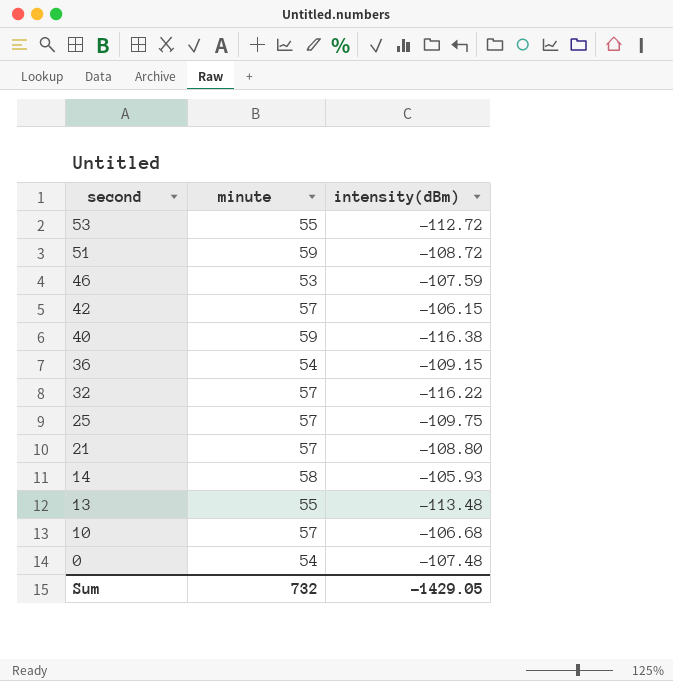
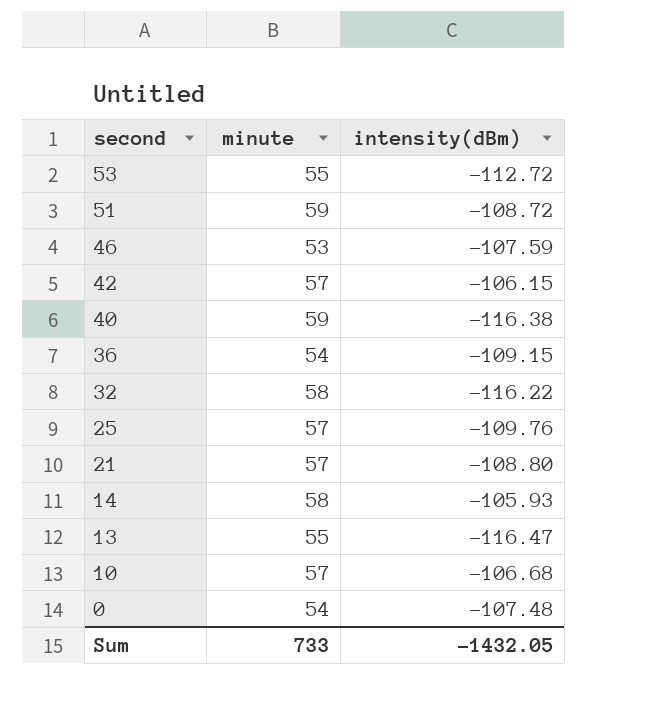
32 | minute: 57 -> 58
25 | intensity(dBm): -109.75 -> -109.76
13 | intensity(dBm): -113.48 -> -116.47
Sum | minute: 732 -> 733
Sum | intensity(dBm): -1429.05 -> -1432.05

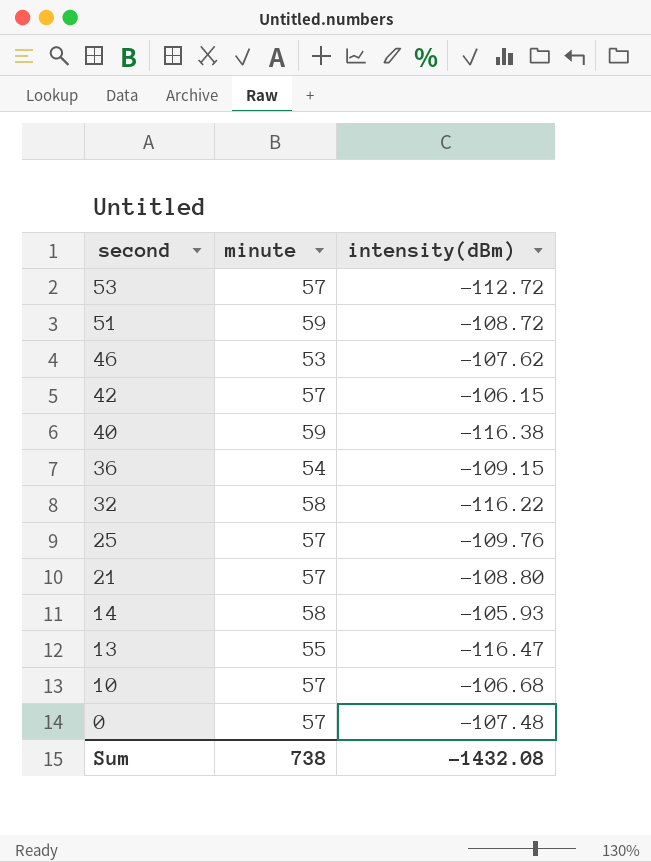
53 | minute: 55 -> 57
46 | intensity(dBm): -107.59 -> -107.62
0 | minute: 54 -> 57
Sum | minute: 733 -> 738
Sum | intensity(dBm): -1432.05 -> -1432.08

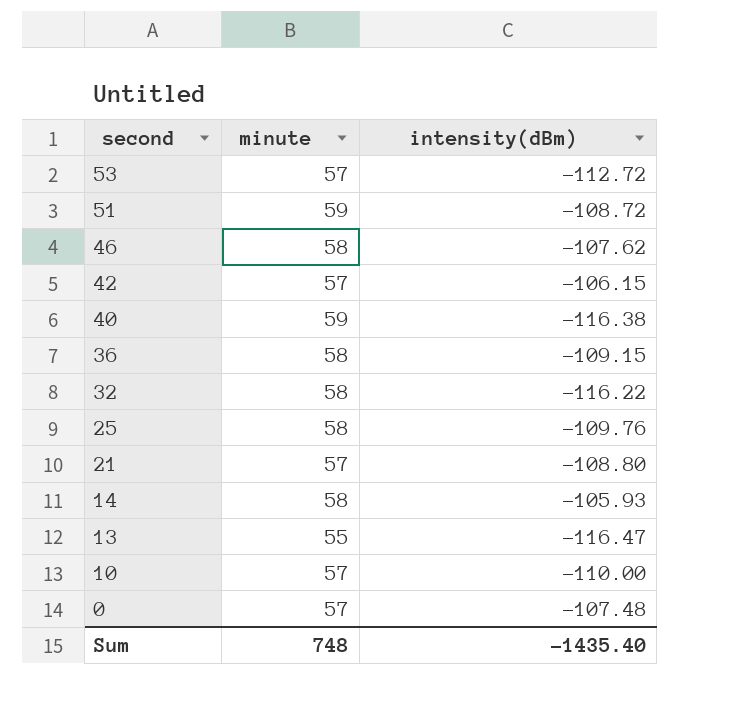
46 | minute: 53 -> 58
36 | minute: 54 -> 58
25 | minute: 57 -> 58
10 | intensity(dBm): -106.68 -> -110.00
Sum | minute: 738 -> 748
Sum | intensity(dBm): -1432.08 -> -1435.40

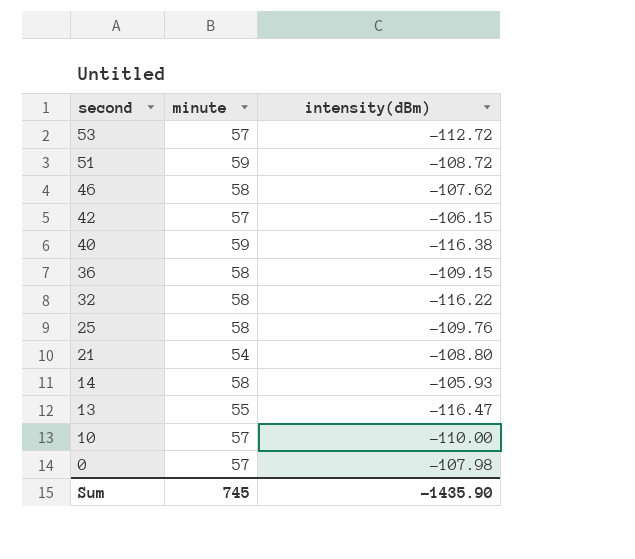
21 | minute: 57 -> 54
0 | intensity(dBm): -107.48 -> -107.98
Sum | minute: 748 -> 745
Sum | intensity(dBm): -1435.40 -> -1435.90

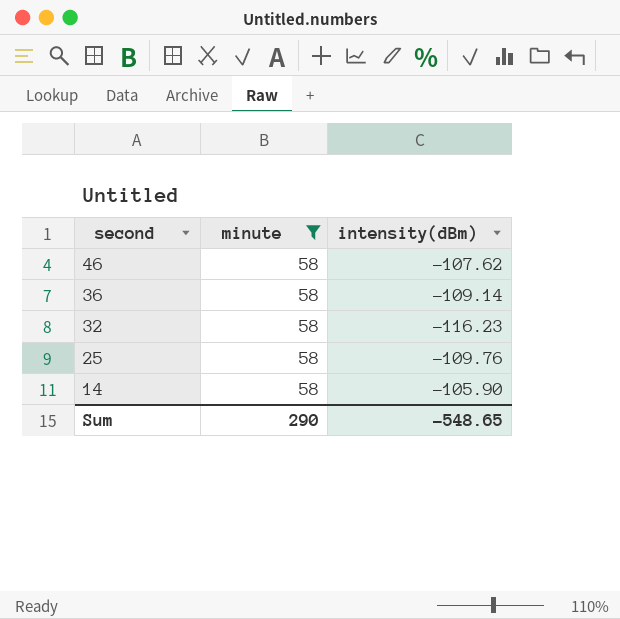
filter: none -> minute = 58
36 | intensity(dBm): -109.15 -> -109.14
32 | intensity(dBm): -116.22 -> -116.23
14 | intensity(dBm): -105.93 -> -105.90
Sum | minute: 745 -> 290
Sum | intensity(dBm): -1435.90 -> -548.65

